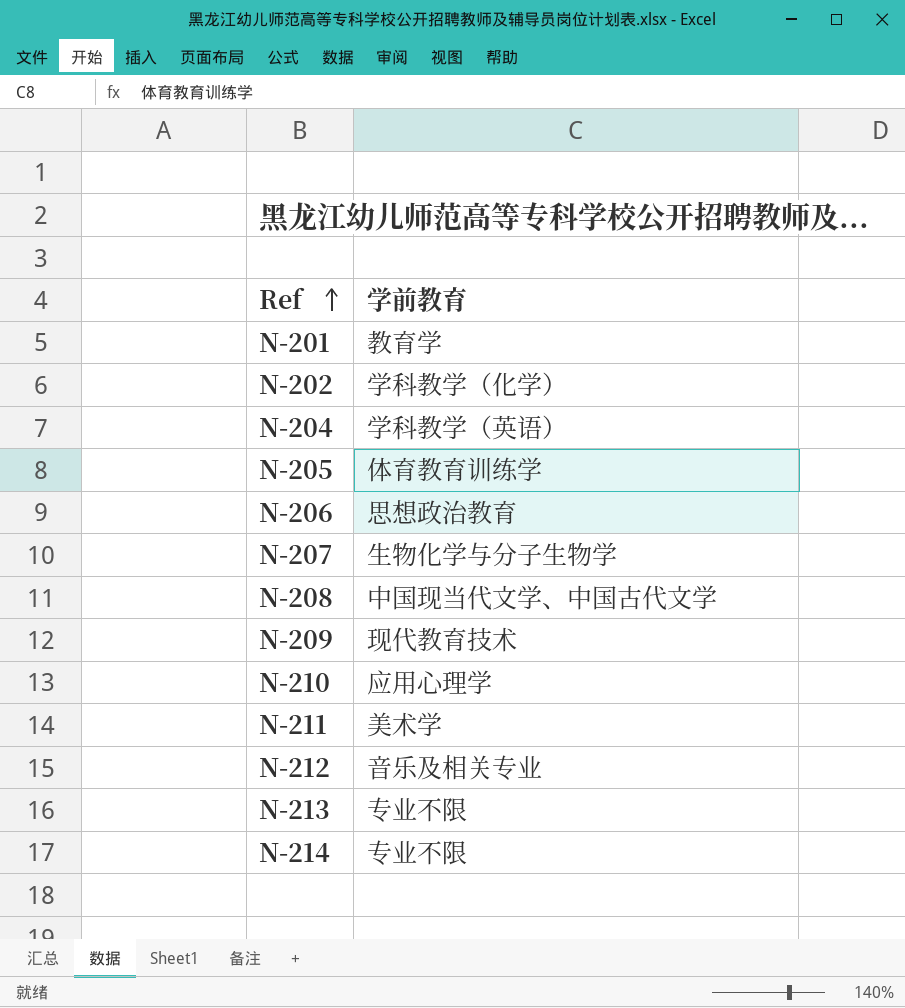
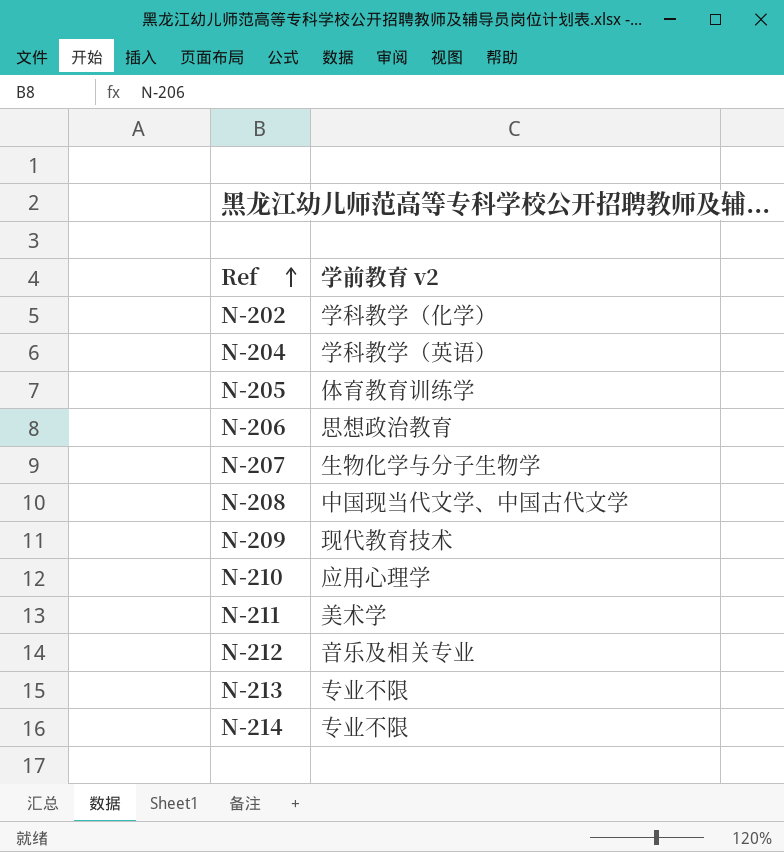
column name: 学前教育 -> 学前教育 v2
row N-201: 教育学 -> none

